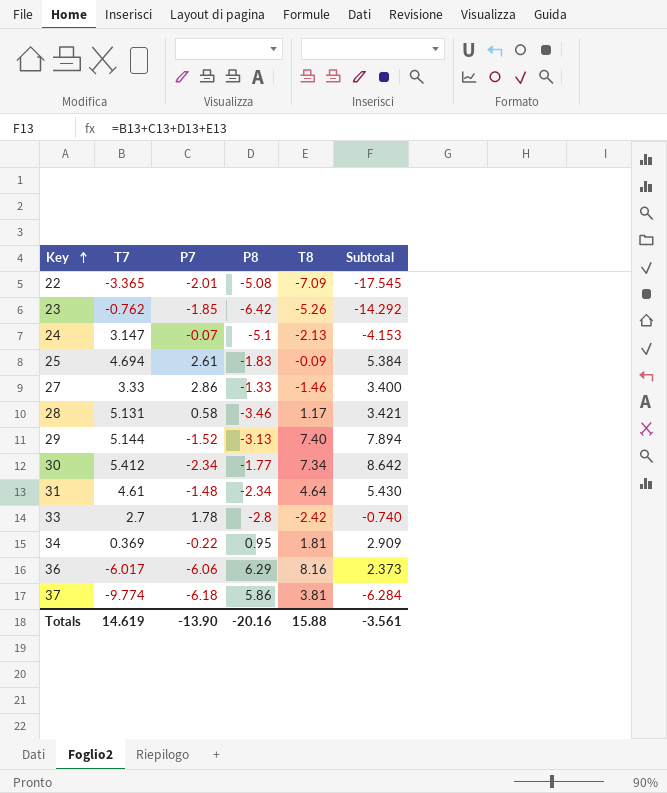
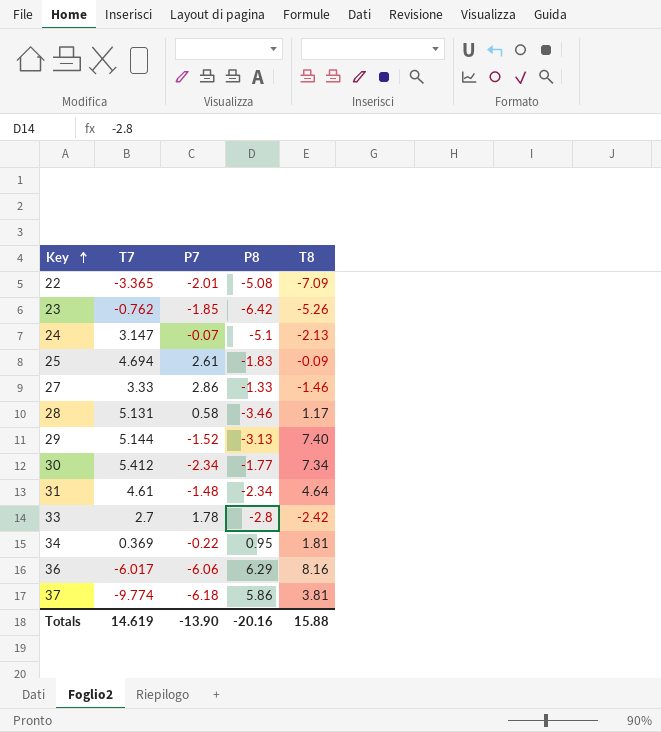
column Subtotal | formula: [T7] + [P7] + [P8] + [T8] -> none

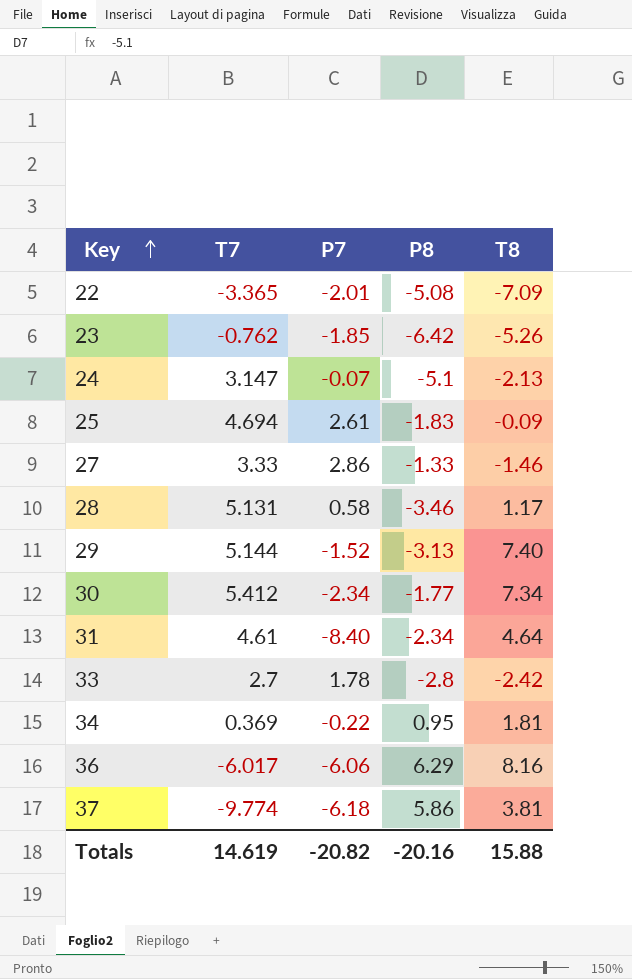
31 | P7: -1.48 -> -8.40
Totals | P7: -13.90 -> -20.82

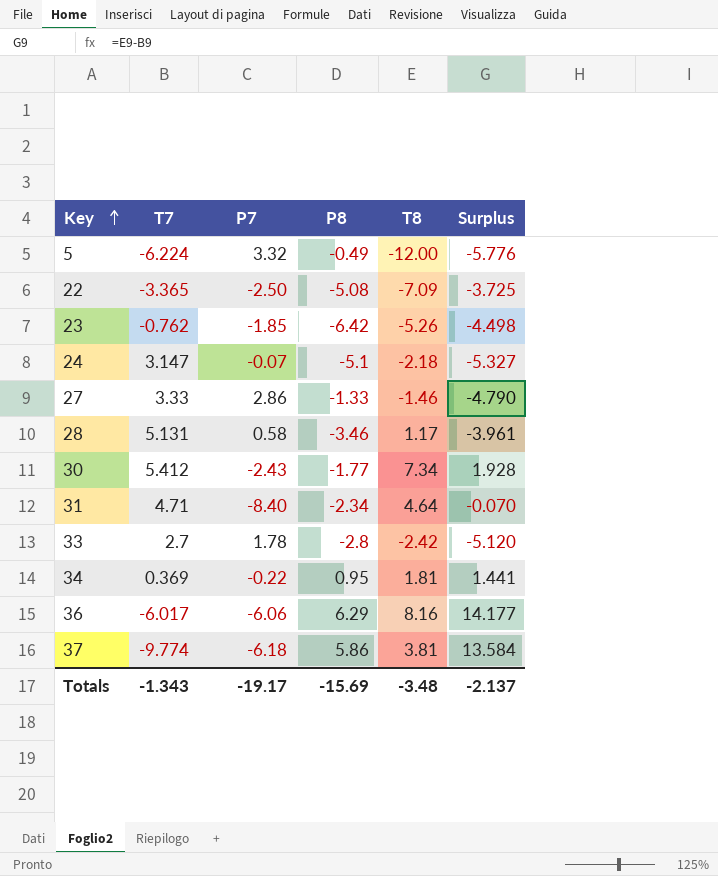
column Surplus | formula: none -> [T8] - [T7]
row 25: 4.694 | 2.61 | -1.83 | -0.09 -> none
row 29: 5.144 | -1.52 | -3.13 | 7.40 -> none
row 5: none -> -6.224 | 3.32 | -0.49 | -12.00 | -5.776
22 | P7: -2.01 -> -2.50
24 | T8: -2.13 -> -2.18
30 | P7: -2.34 -> -2.43
31 | T7: 4.61 -> 4.71
Totals | T7: 14.619 -> -1.343
Totals | P7: -20.82 -> -19.17
Totals | P8: -20.16 -> -15.69
Totals | T8: 15.88 -> -3.48

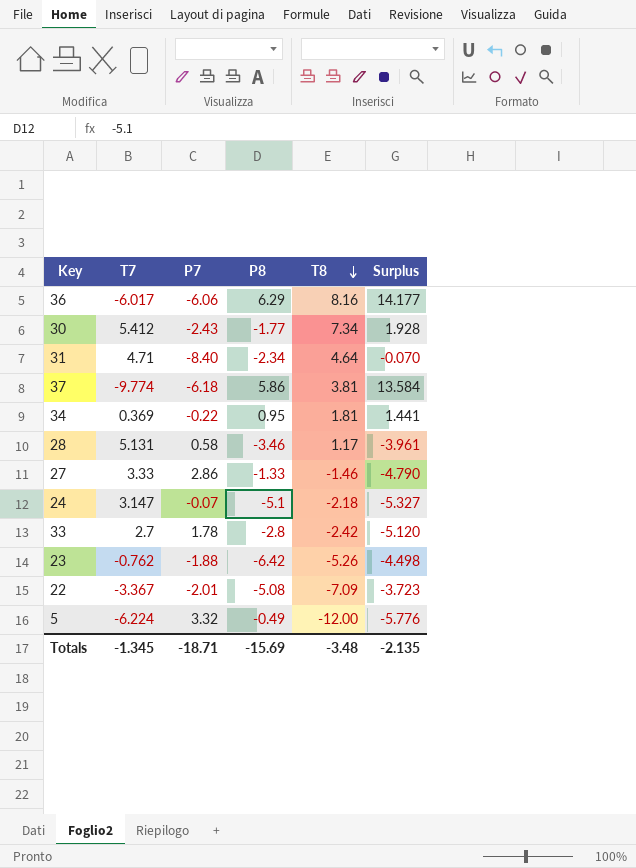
row order: Key ascending -> T8 descending
23 | P7: -1.85 -> -1.88
22 | T7: -3.365 -> -3.367
22 | P7: -2.50 -> -2.01
22 | Surplus: -3.725 -> -3.723
Totals | T7: -1.343 -> -1.345
Totals | P7: -19.17 -> -18.71
Totals | Surplus: -2.137 -> -2.135

